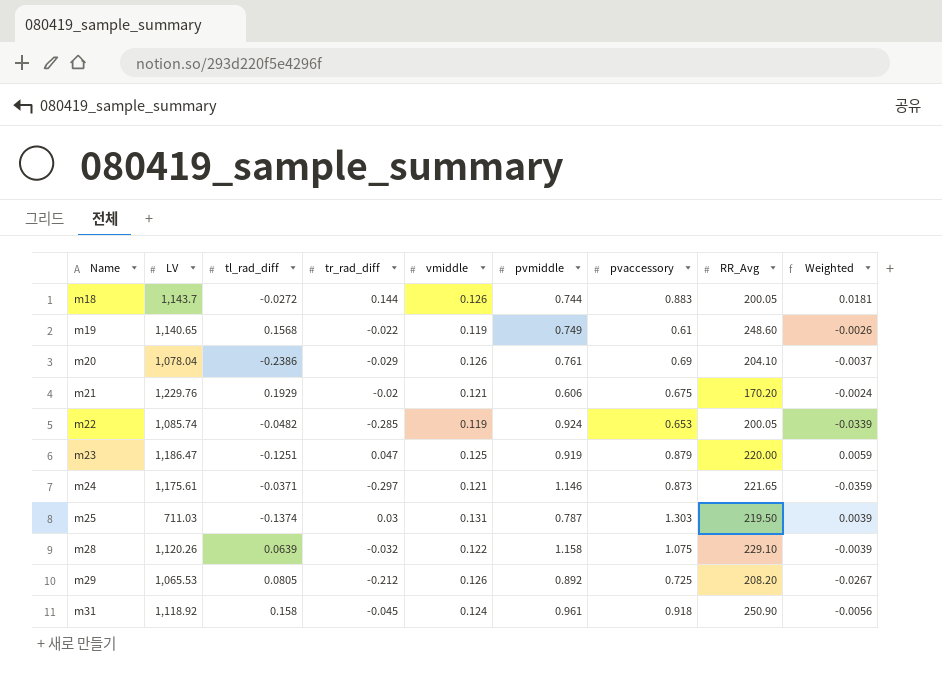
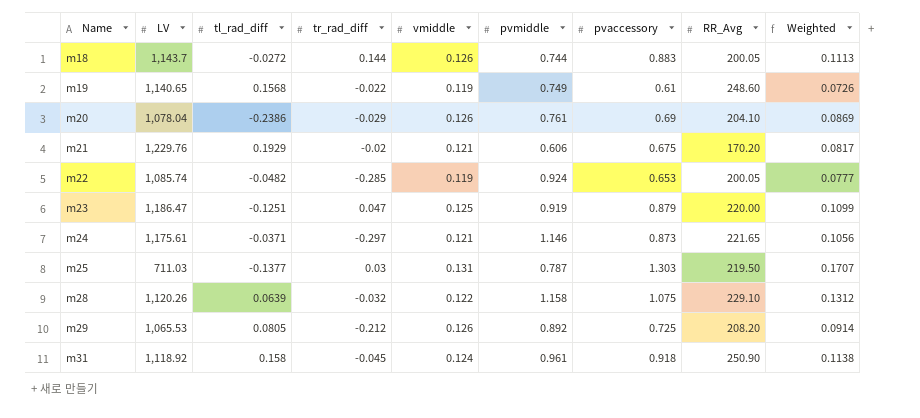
column Weighted | formula: [tr_rad_diff] * [vmiddle] -> [vmiddle] * [pvaccessory]
m25 | tl_rad_diff: -0.1374 -> -0.1377

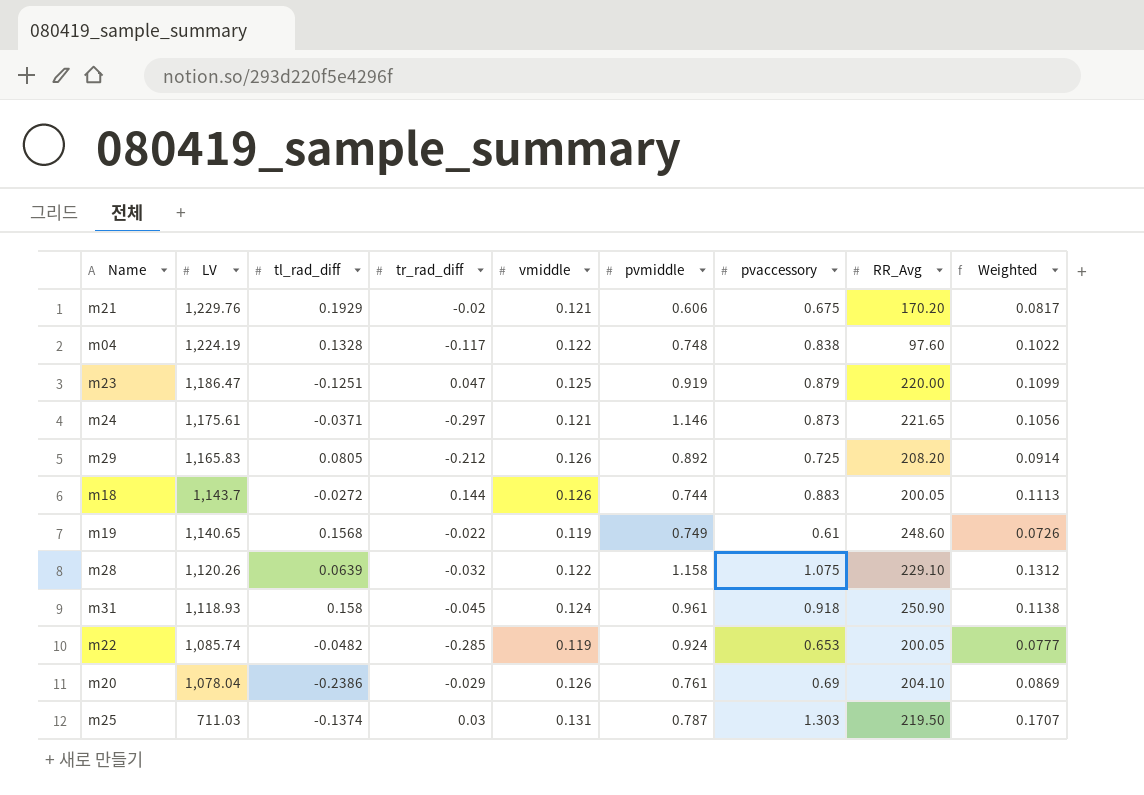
row order: Name ascending -> LV descending
row m04: none -> 1,224.19 | 0.1328 | -0.117 | 0.122 | 0.748 | 0.838 | 97.60 | 0.1022
m29 | LV: 1,065.53 -> 1,165.83
m31 | LV: 1,118.92 -> 1,118.93
m25 | tl_rad_diff: -0.1377 -> -0.1374

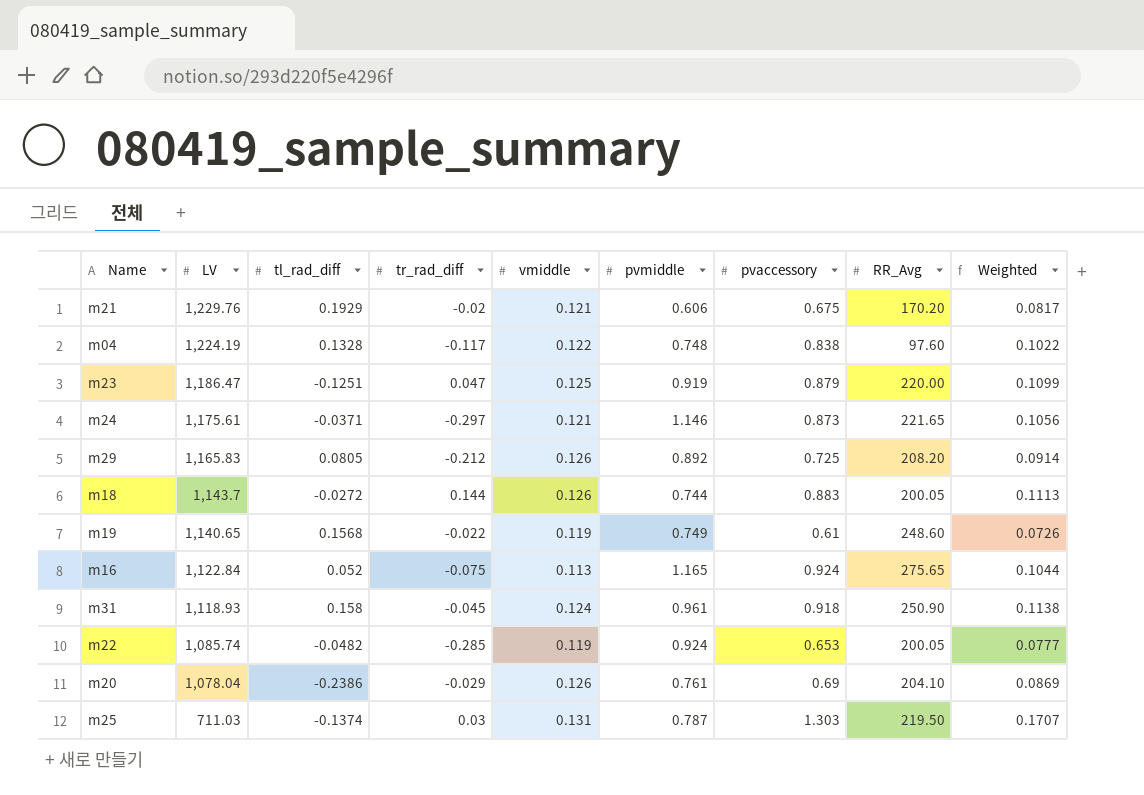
row m28: 1,120.26 | 0.0639 | -0.032 | 0.122 | 1.158 | 1.075 | 229.10 | 0.1312 -> none
row m16: none -> 1,122.84 | 0.052 | -0.075 | 0.113 | 1.165 | 0.924 | 275.65 | 0.1044

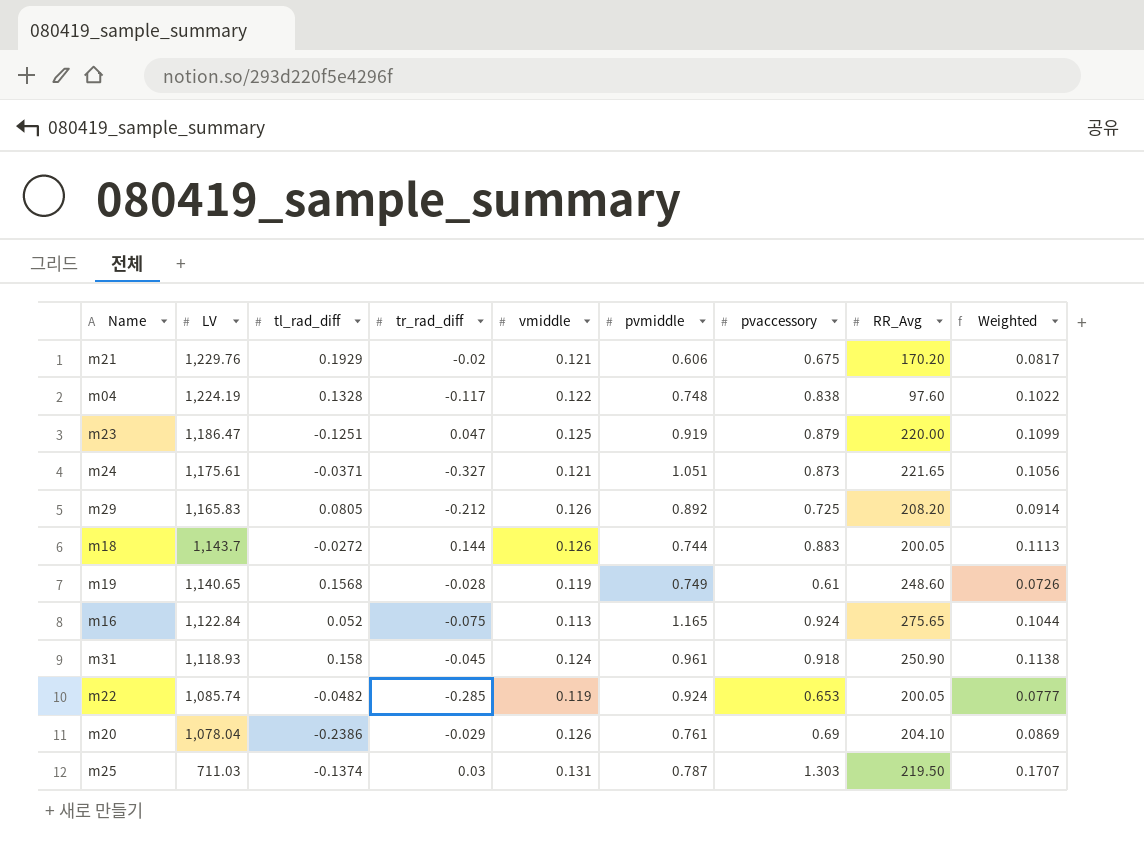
m24 | tr_rad_diff: -0.297 -> -0.327
m24 | pvmiddle: 1.146 -> 1.051
m19 | tr_rad_diff: -0.022 -> -0.028

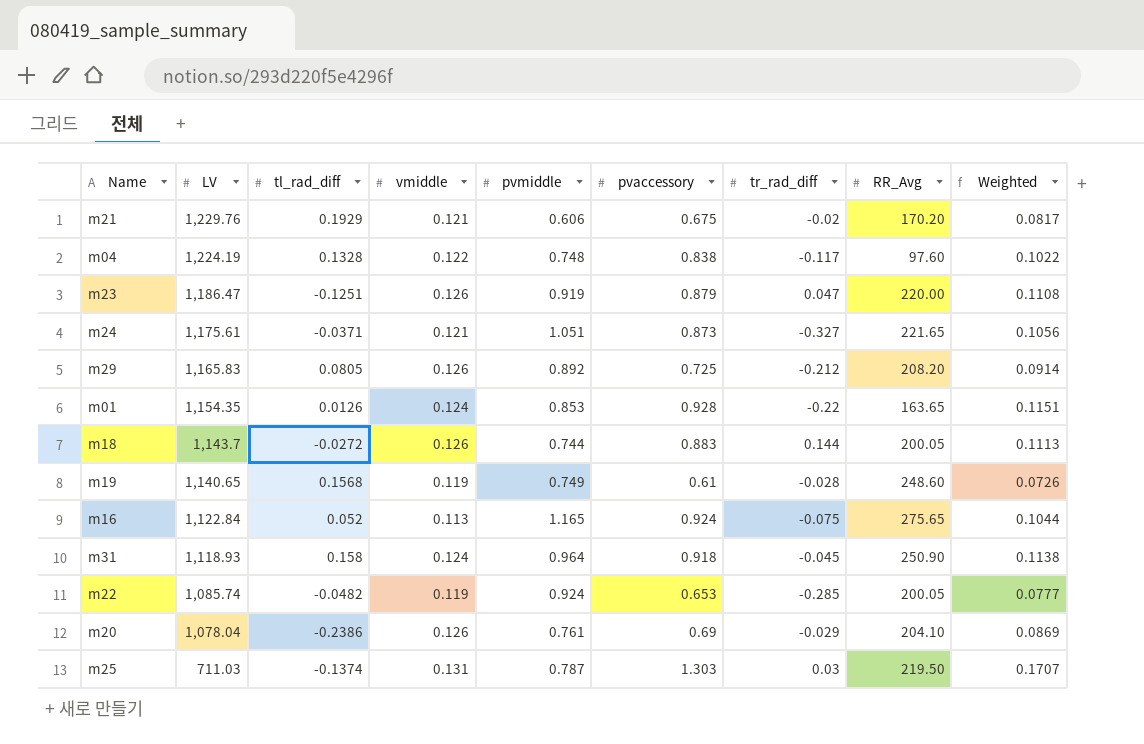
column tr_rad_diff | position: 4 -> 7
m23 | vmiddle: 0.125 -> 0.126
m23 | Weighted: 0.1099 -> 0.1108
row m01: none -> 1,154.35 | 0.0126 | 0.124 | 0.853 | 0.928 | -0.22 | 163.65 | 0.1151
m31 | pvmiddle: 0.961 -> 0.964

